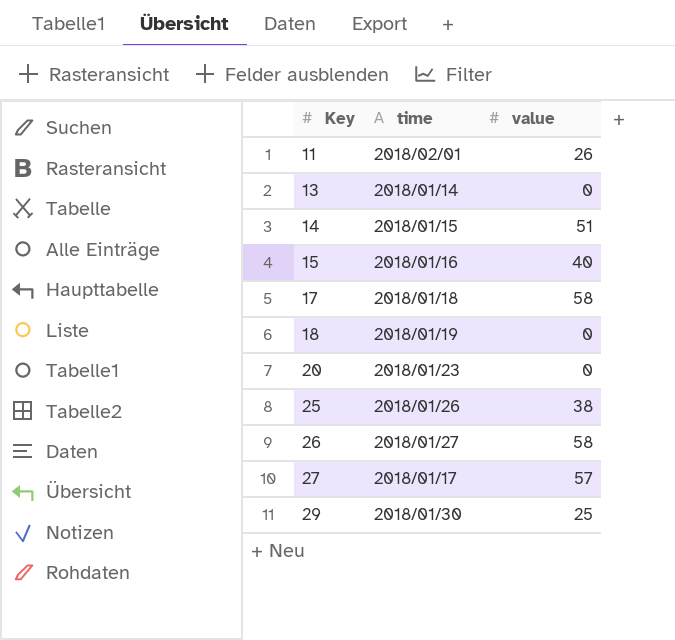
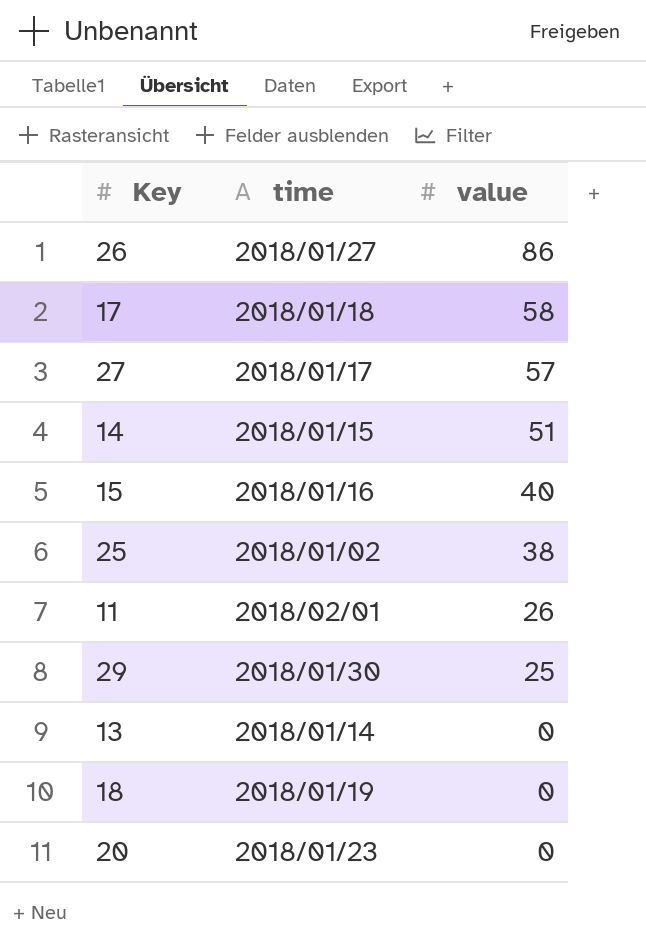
row order: Key ascending -> value descending
26 | value: 58 -> 86
25 | time: 2018/01/26 -> 2018/01/02

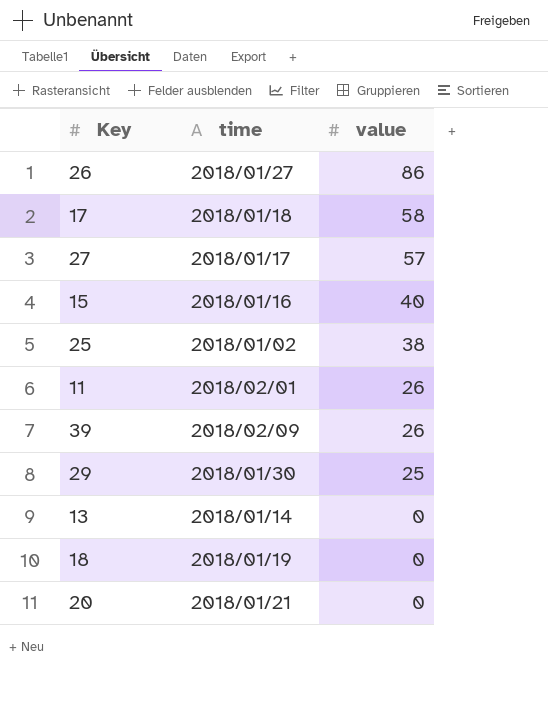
row 14: 2018/01/15 | 51 -> none
row 39: none -> 2018/02/09 | 26
20 | time: 2018/01/23 -> 2018/01/21

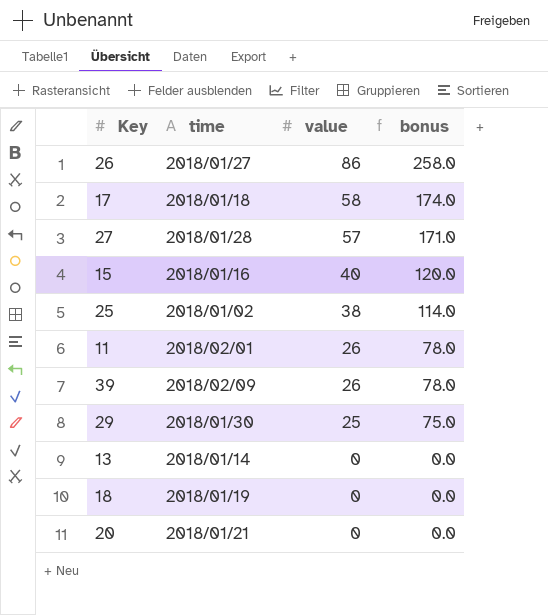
column bonus | formula: none -> [value] * 3
27 | time: 2018/01/17 -> 2018/01/28

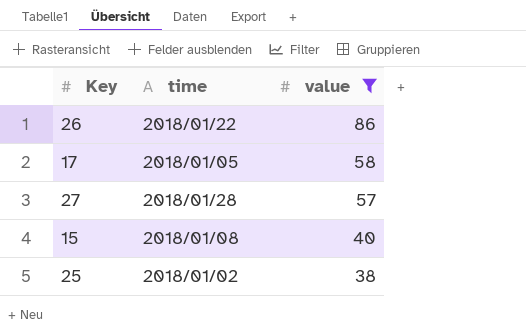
filter: none -> value >= 38
column bonus | formula: [value] * 3 -> none
26 | time: 2018/01/27 -> 2018/01/22
17 | time: 2018/01/18 -> 2018/01/05
15 | time: 2018/01/16 -> 2018/01/08

